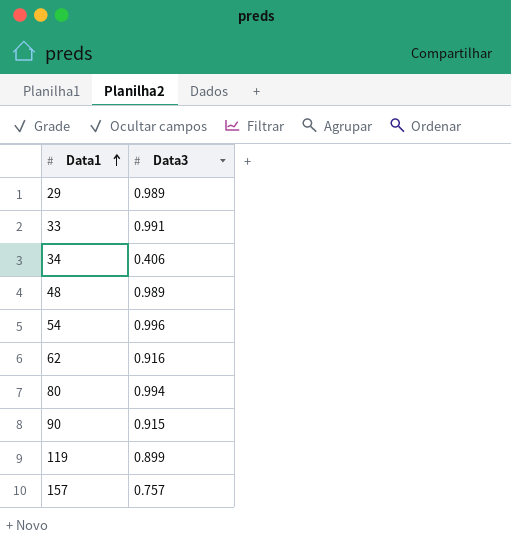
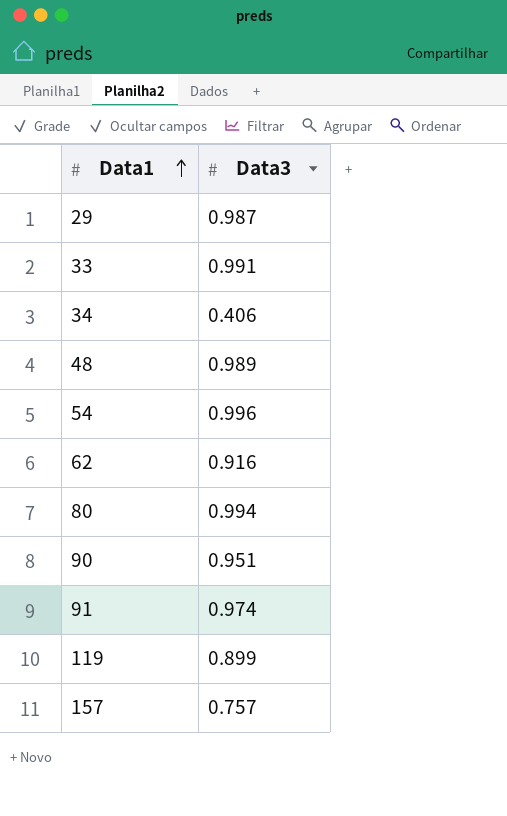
29 | Data3: 0.989 -> 0.987
90 | Data3: 0.915 -> 0.951
row 91: none -> 0.974

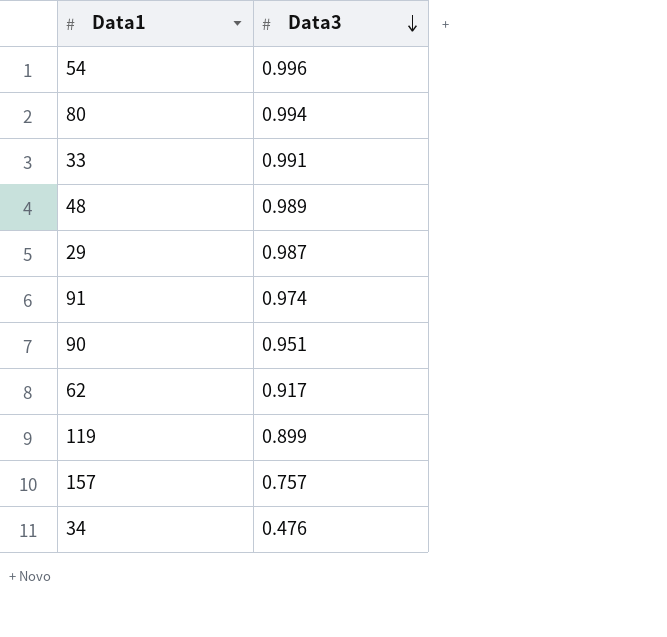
row order: Data1 ascending -> Data3 descending
62 | Data3: 0.916 -> 0.917
34 | Data3: 0.406 -> 0.476

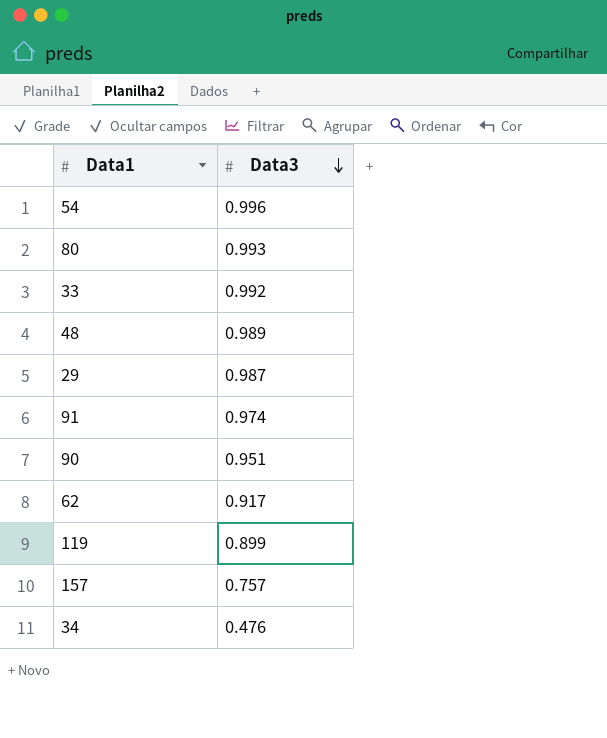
80 | Data3: 0.994 -> 0.993
33 | Data3: 0.991 -> 0.992

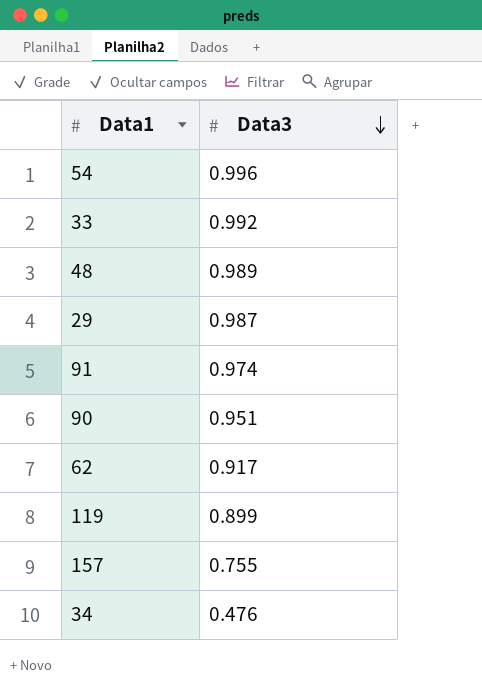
row 80: 0.993 -> none
157 | Data3: 0.757 -> 0.755

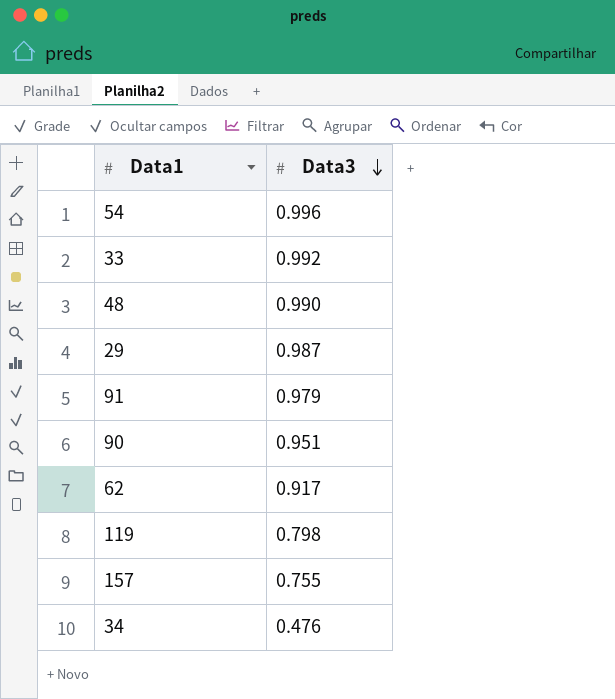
48 | Data3: 0.989 -> 0.990
91 | Data3: 0.974 -> 0.979
119 | Data3: 0.899 -> 0.798

